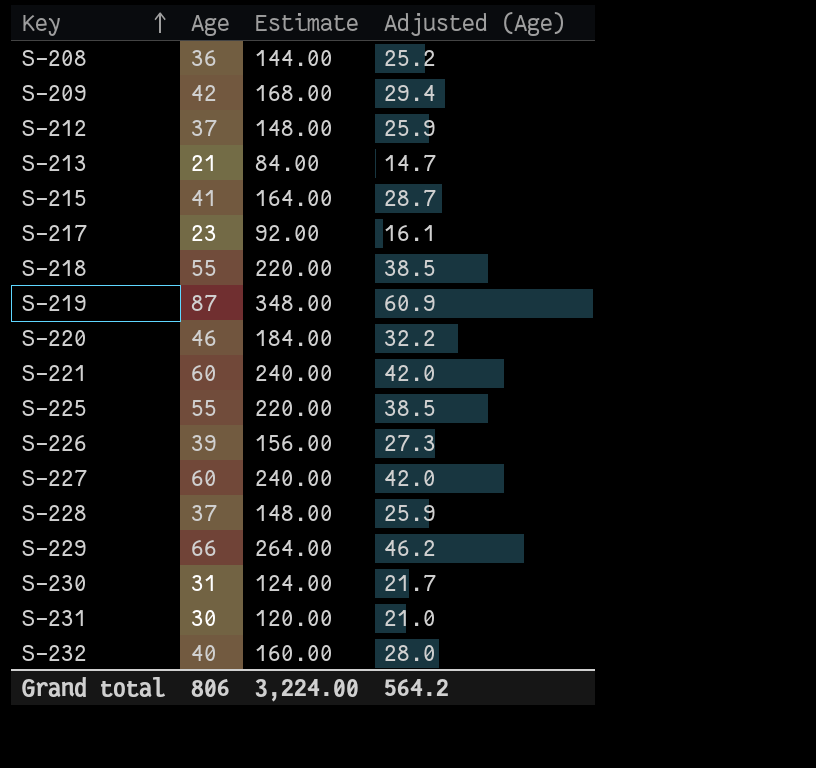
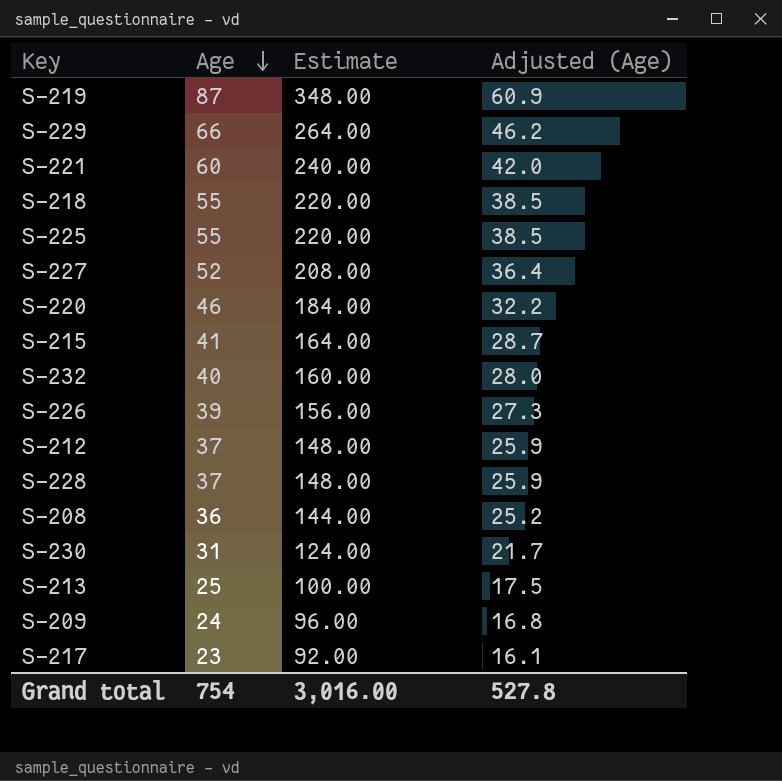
row order: Key ascending -> Age descending
row S-231: 30 | 120.00 | 21.0 -> none
S-227 | Age: 60 -> 52
S-227 | Estimate: 240.00 -> 208.00
S-227 | Adjusted (Age): 42.0 -> 36.4
S-213 | Age: 21 -> 25
S-213 | Estimate: 84.00 -> 100.00
S-213 | Adjusted (Age): 14.7 -> 17.5
S-209 | Age: 42 -> 24
S-209 | Estimate: 168.00 -> 96.00
S-209 | Adjusted (Age): 29.4 -> 16.8
Grand total | Age: 806 -> 754
Grand total | Estimate: 3,224.00 -> 3,016.00
Grand total | Adjusted (Age): 564.2 -> 527.8

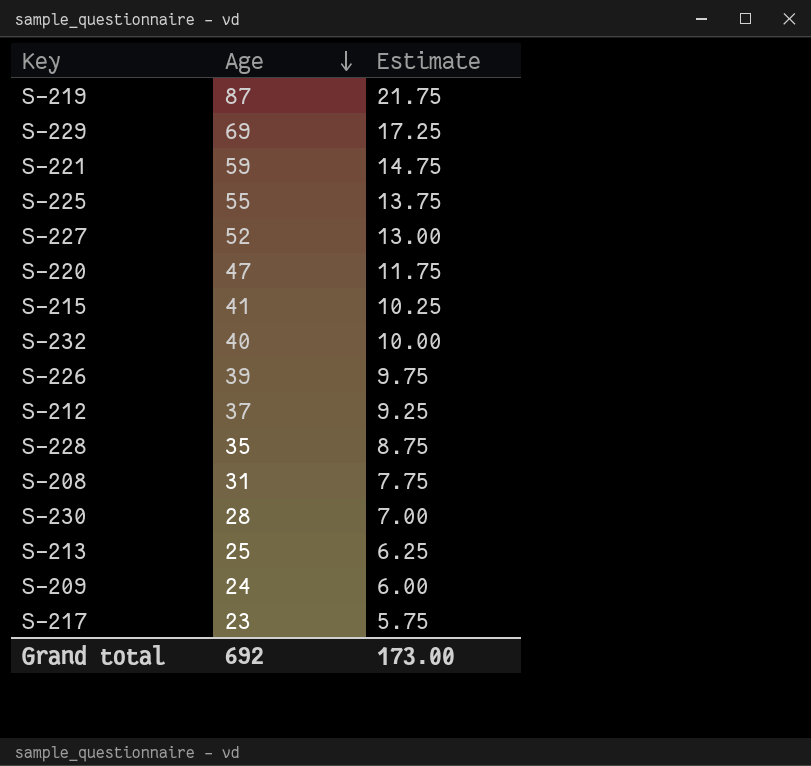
column Adjusted (Age) | formula: [Age] * 0.7 -> none
column Estimate | formula: [Age] * 4 -> [Age] * 0.25
row S-218: 55 | 220.00 | 38.5 -> none
S-229 | Age: 66 -> 69
S-221 | Age: 60 -> 59
S-220 | Age: 46 -> 47
S-228 | Age: 37 -> 35
S-208 | Age: 36 -> 31
S-230 | Age: 31 -> 28
Grand total | Age: 754 -> 692
Grand total | Estimate: 3,016.00 -> 173.00

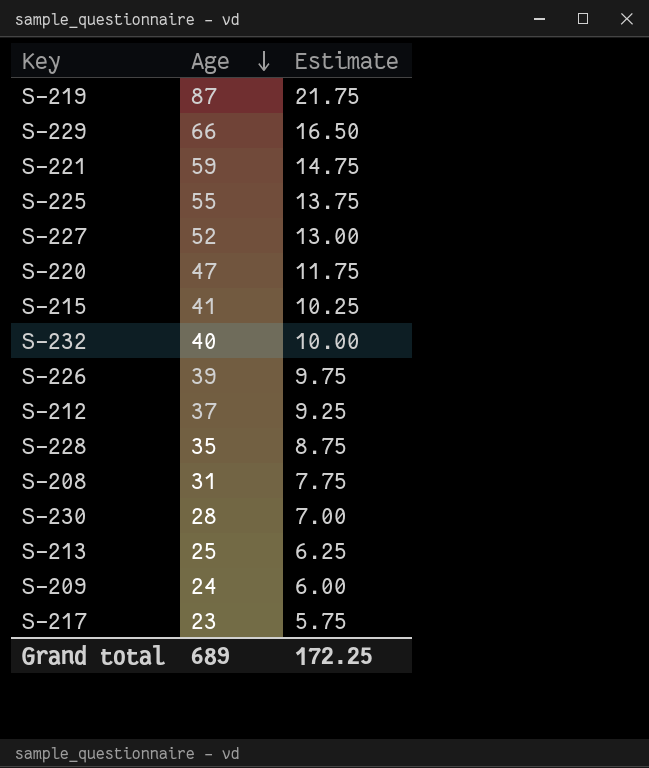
S-229 | Age: 69 -> 66
S-229 | Estimate: 17.25 -> 16.50
Grand total | Age: 692 -> 689
Grand total | Estimate: 173.00 -> 172.25

